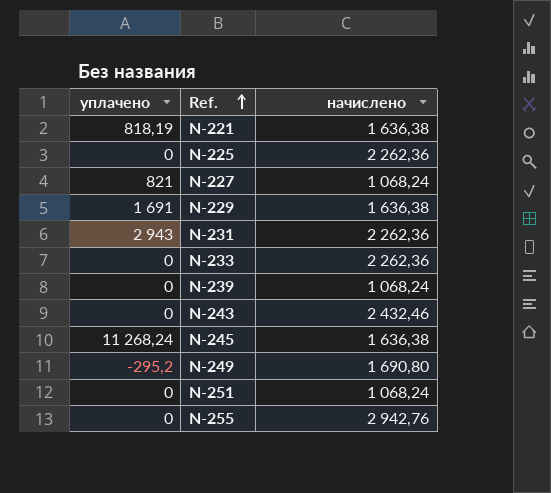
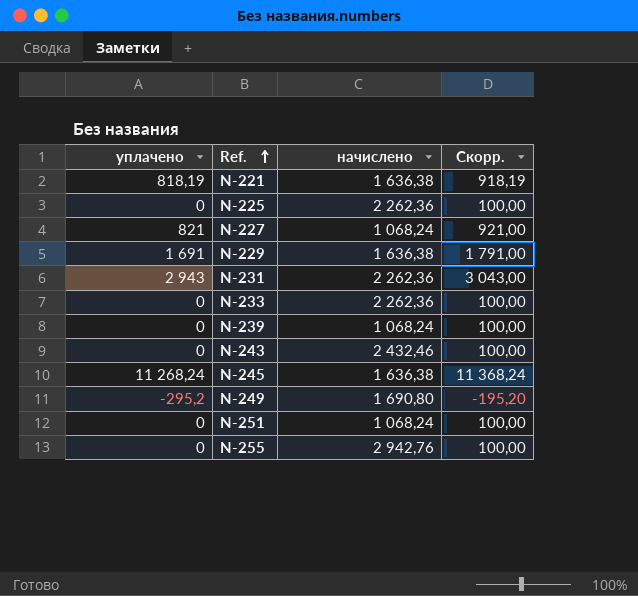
column Скорр. | formula: none -> [уплачено] + 100

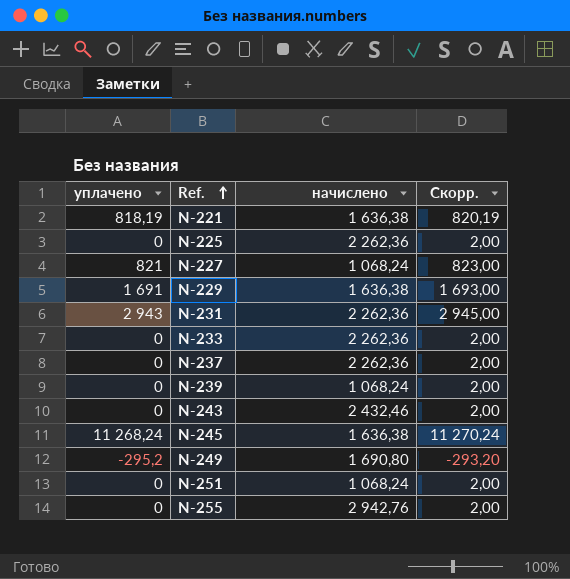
column Скорр. | formula: [уплачено] + 100 -> [уплачено] + 2
row N-237: none -> 0 | 2 262,36 | 2,00

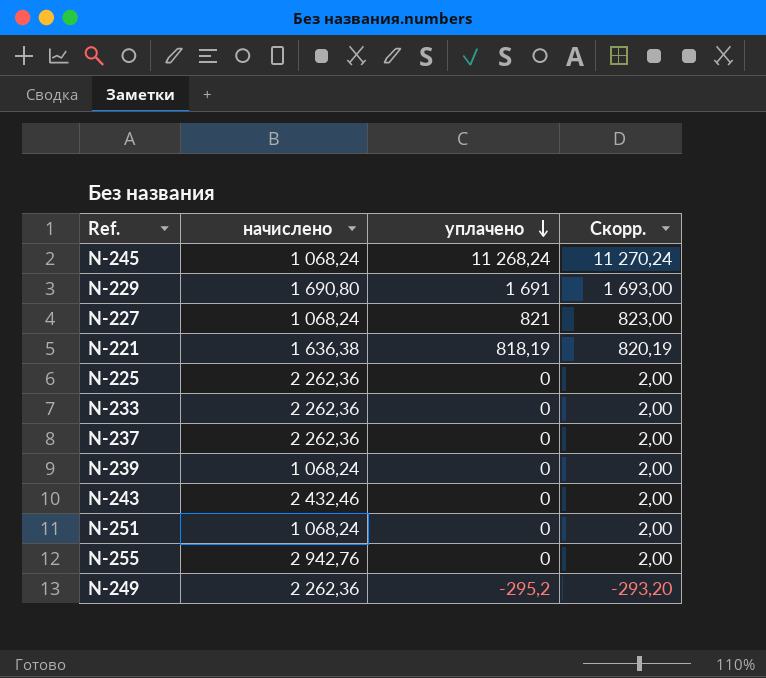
row order: Ref. ascending -> уплачено descending
column уплачено | position: 1 -> 3
row N-231: 2 943 | 2 262,36 | 2 945,00 -> none
N-245 | начислено: 1 636,38 -> 1 068,24
N-229 | начислено: 1 636,38 -> 1 690,80
N-249 | начислено: 1 690,80 -> 2 262,36

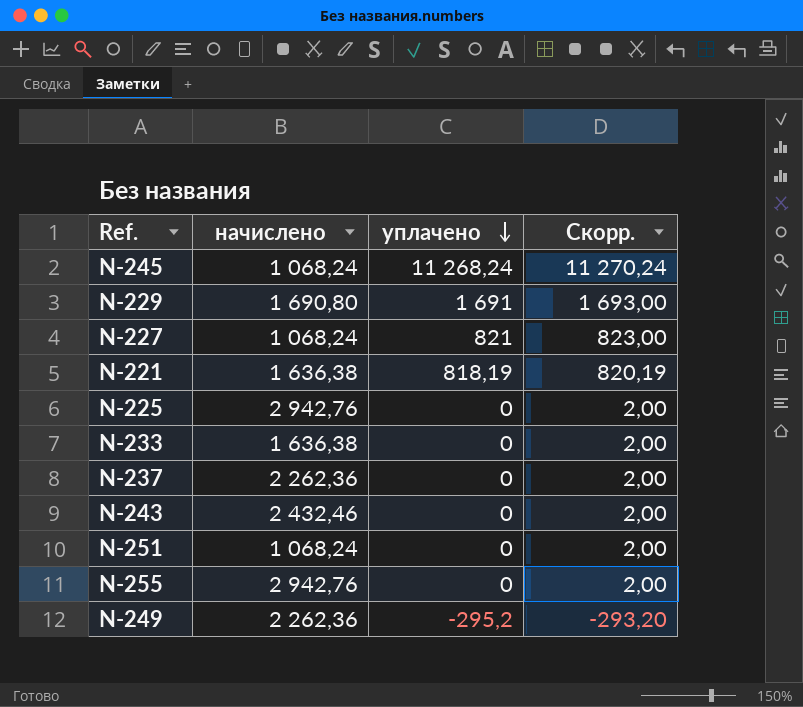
row N-239: 1 068,24 | 0 | 2,00 -> none
N-225 | начислено: 2 262,36 -> 2 942,76
N-233 | начислено: 2 262,36 -> 1 636,38

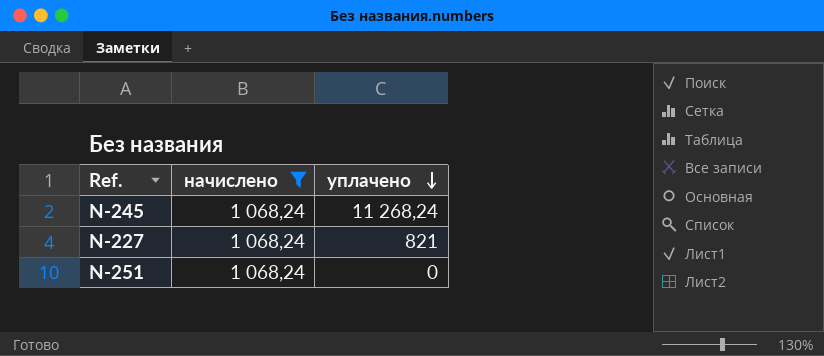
filter: none -> начислено = 1 068,24
column Скорр. | formula: [уплачено] + 2 -> none

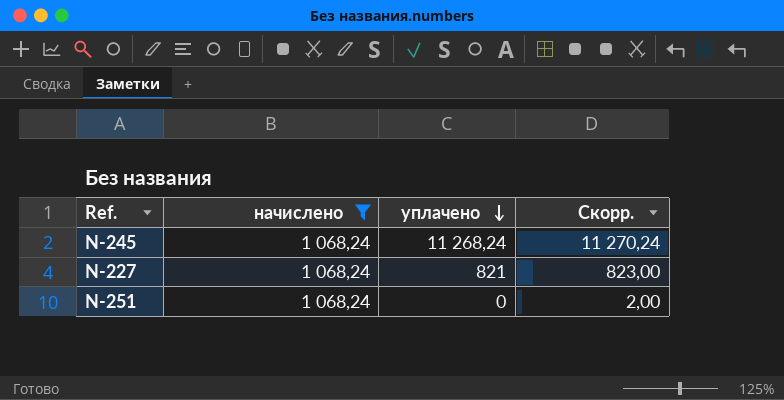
column Скорр. | formula: none -> [уплачено] + 2

